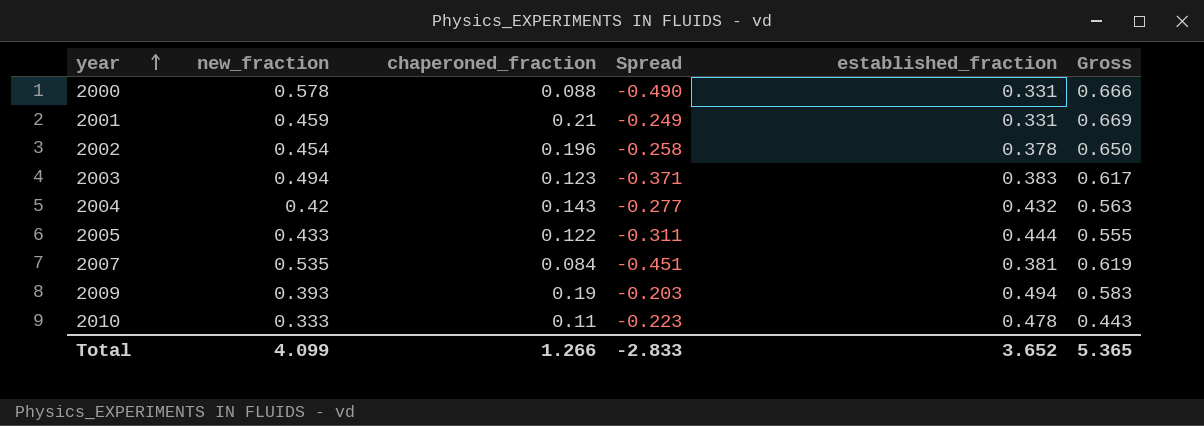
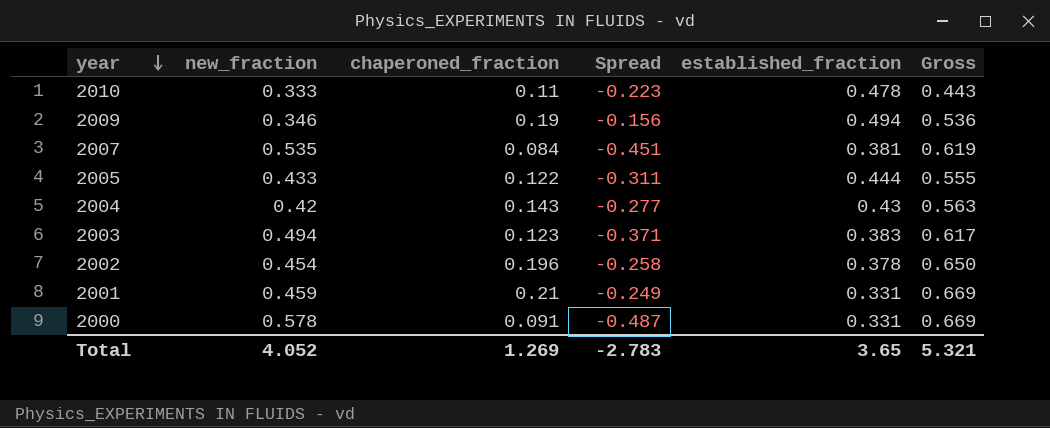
row order: year ascending -> year descending
2009 | new_fraction: 0.393 -> 0.346
2009 | Spread: -0.203 -> -0.156
2009 | Gross: 0.583 -> 0.536
2004 | established_fraction: 0.432 -> 0.43
2000 | chaperoned_fraction: 0.088 -> 0.091
2000 | Spread: -0.490 -> -0.487
2000 | Gross: 0.666 -> 0.669
Total | new_fraction: 4.099 -> 4.052
Total | chaperoned_fraction: 1.266 -> 1.269
Total | Spread: -2.833 -> -2.783
Total | established_fraction: 3.652 -> 3.65
Total | Gross: 5.365 -> 5.321

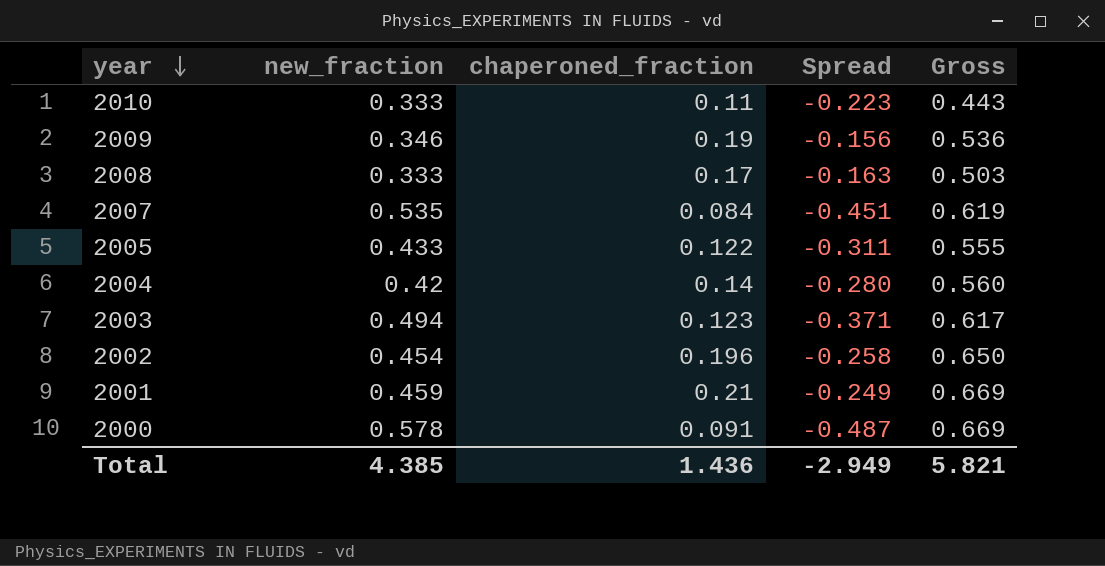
column established_fraction | position: 5 -> none
row 2008: none -> 0.333 | 0.17 | -0.163 | 0.503
2004 | chaperoned_fraction: 0.143 -> 0.14
2004 | Spread: -0.277 -> -0.280
2004 | Gross: 0.563 -> 0.560
Total | new_fraction: 4.052 -> 4.385
Total | chaperoned_fraction: 1.269 -> 1.436
Total | Spread: -2.783 -> -2.949
Total | Gross: 5.321 -> 5.821

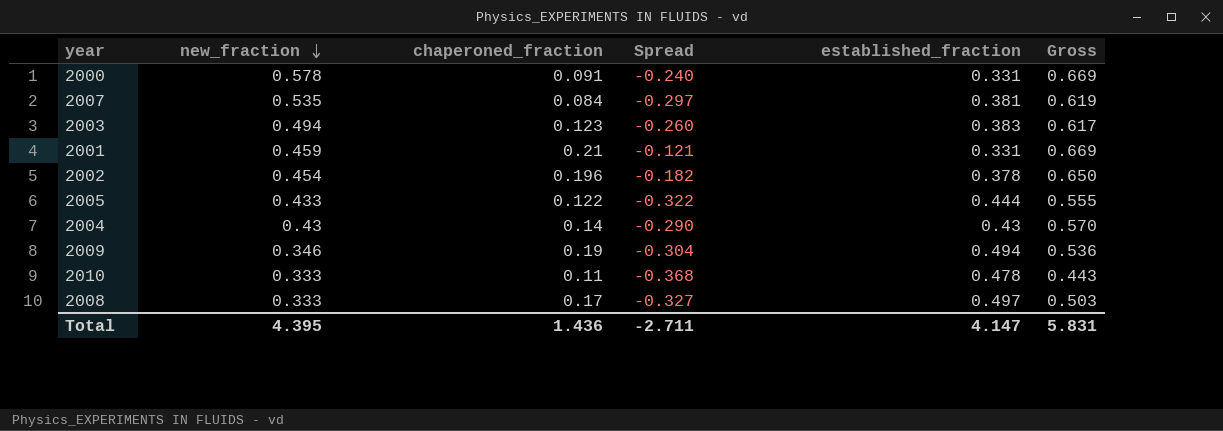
row order: year descending -> new_fraction descending
column Spread | formula: [chaperoned_fraction] - [new_fraction] -> [chaperoned_fraction] - [established_fraction]
column established_fraction | position: none -> 5
2004 | new_fraction: 0.42 -> 0.43
2004 | Gross: 0.560 -> 0.570
Total | new_fraction: 4.385 -> 4.395
Total | Spread: -2.949 -> -2.711
Total | Gross: 5.821 -> 5.831

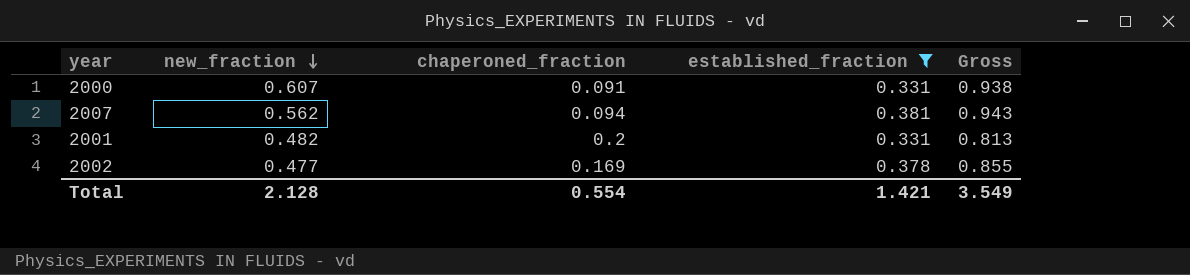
filter: none -> established_fraction <= 0.381
column Spread | formula: [chaperoned_fraction] - [established_fraction] -> none
column Gross | formula: [new_fraction] + [chaperoned_fraction] -> [new_fraction] + [established_fraction]
2000 | new_fraction: 0.578 -> 0.607
2007 | new_fraction: 0.535 -> 0.562
2007 | chaperoned_fraction: 0.084 -> 0.094
2001 | new_fraction: 0.459 -> 0.482
2001 | chaperoned_fraction: 0.21 -> 0.2
2002 | new_fraction: 0.454 -> 0.477
2002 | chaperoned_fraction: 0.196 -> 0.169
Total | new_fraction: 4.395 -> 2.128
Total | chaperoned_fraction: 1.436 -> 0.554
Total | established_fraction: 4.147 -> 1.421
Total | Gross: 5.831 -> 3.549

